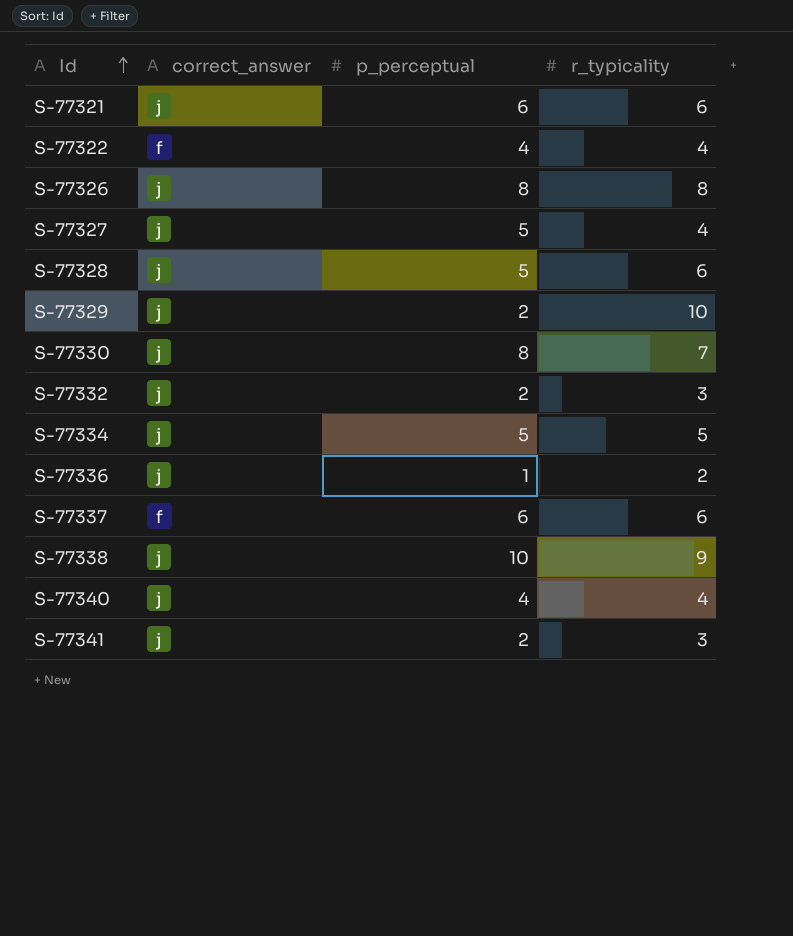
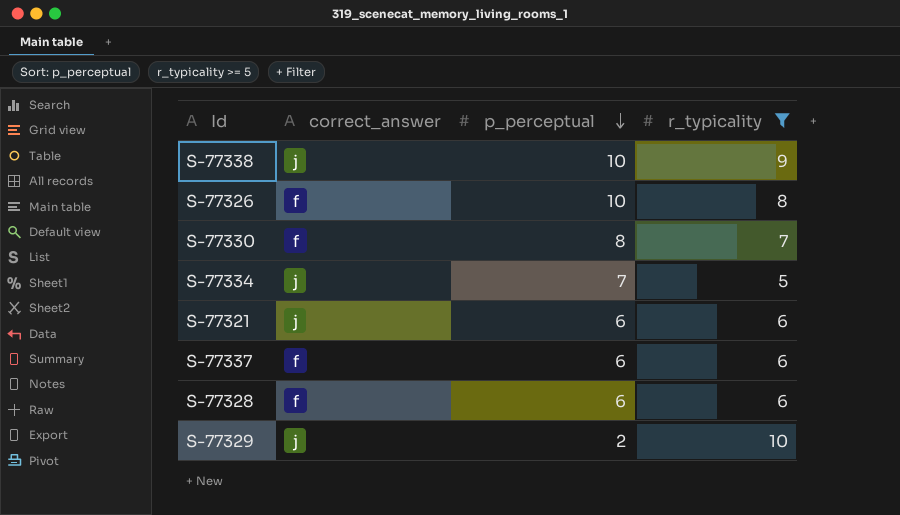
filter: none -> r_typicality >= 5
row order: Id ascending -> p_perceptual descending
S-77326 | correct_answer: j -> f
S-77326 | p_perceptual: 8 -> 10
S-77330 | correct_answer: j -> f
S-77334 | p_perceptual: 5 -> 7
S-77328 | correct_answer: j -> f
S-77328 | p_perceptual: 5 -> 6

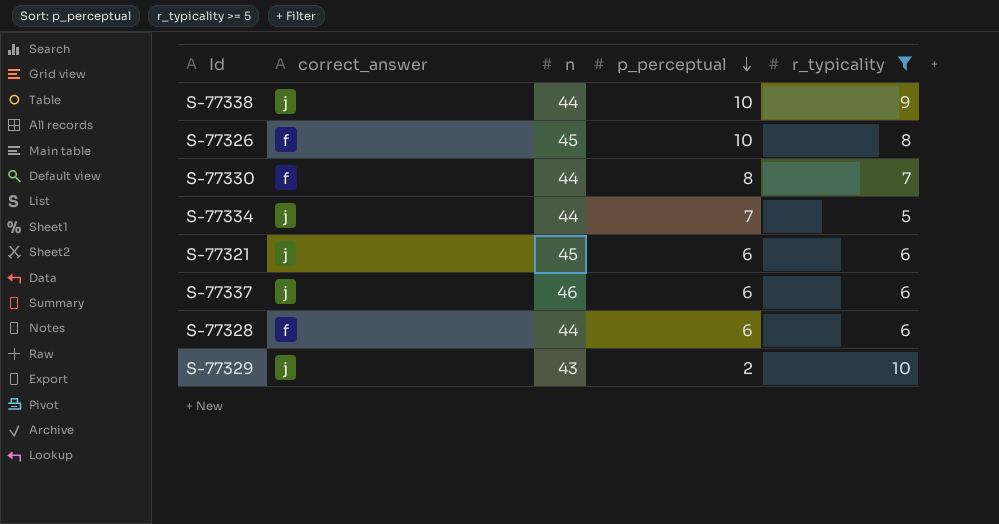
column n | position: none -> 3
S-77337 | correct_answer: f -> j

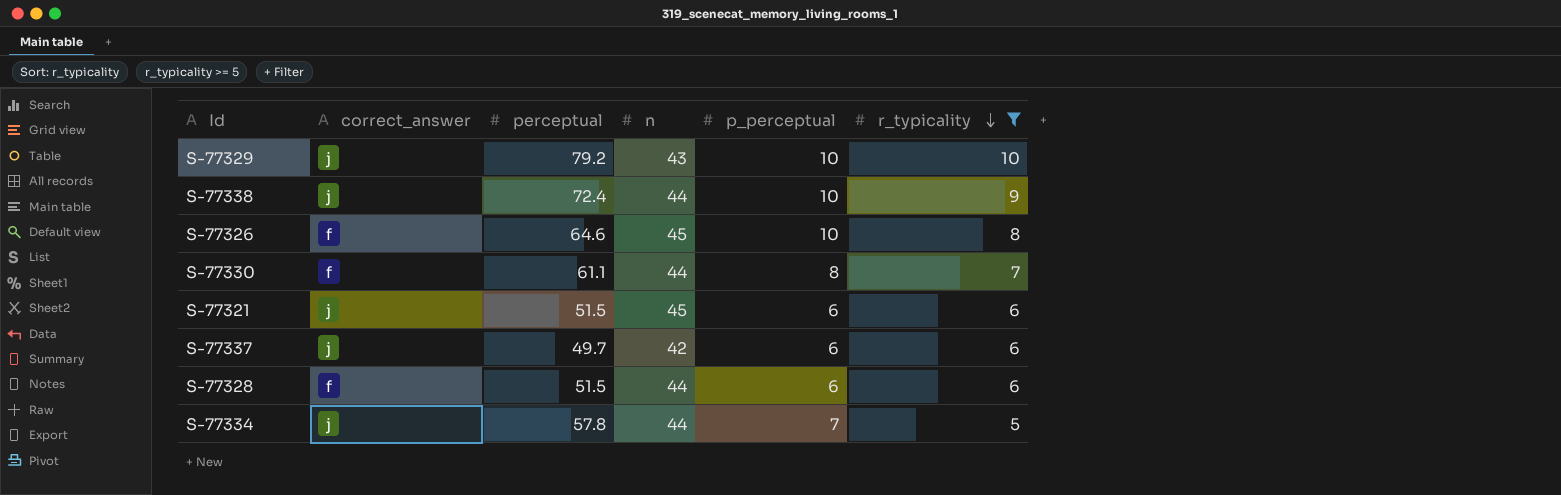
row order: p_perceptual descending -> r_typicality descending
column perceptual | position: none -> 3
S-77329 | p_perceptual: 2 -> 10
S-77337 | n: 46 -> 42

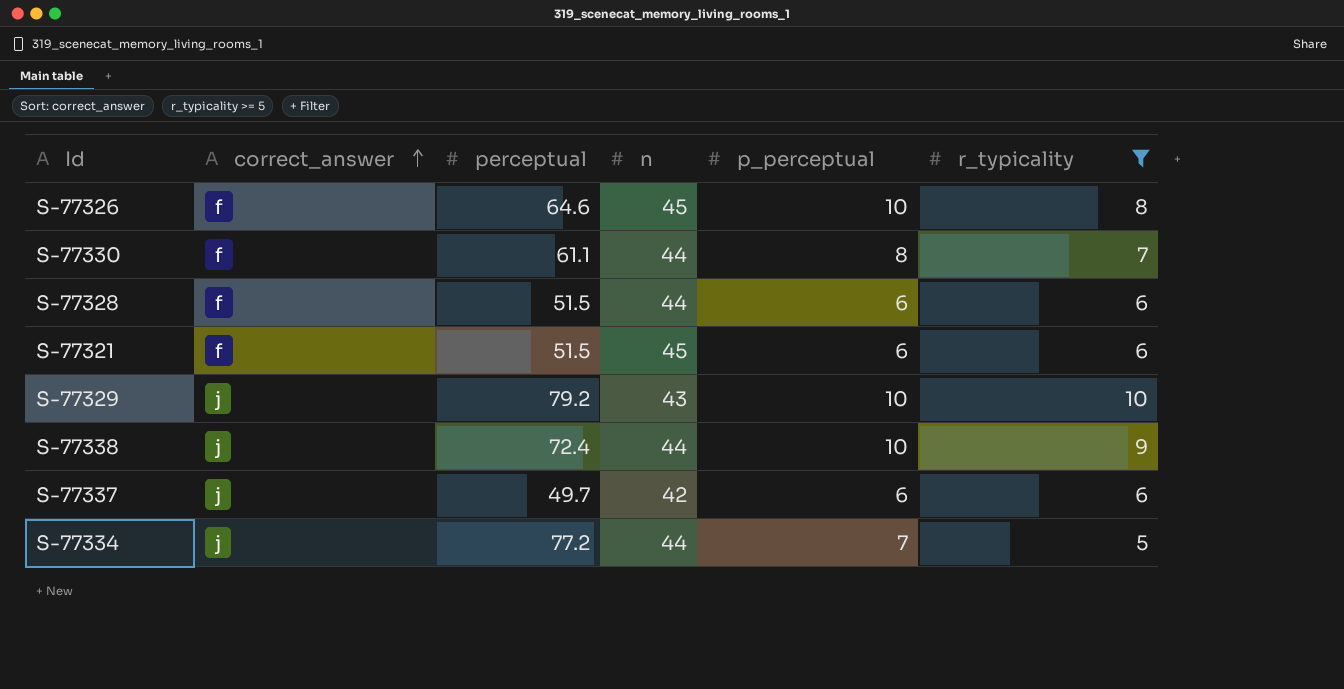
row order: r_typicality descending -> correct_answer ascending
S-77321 | correct_answer: j -> f
S-77334 | perceptual: 57.8 -> 77.2

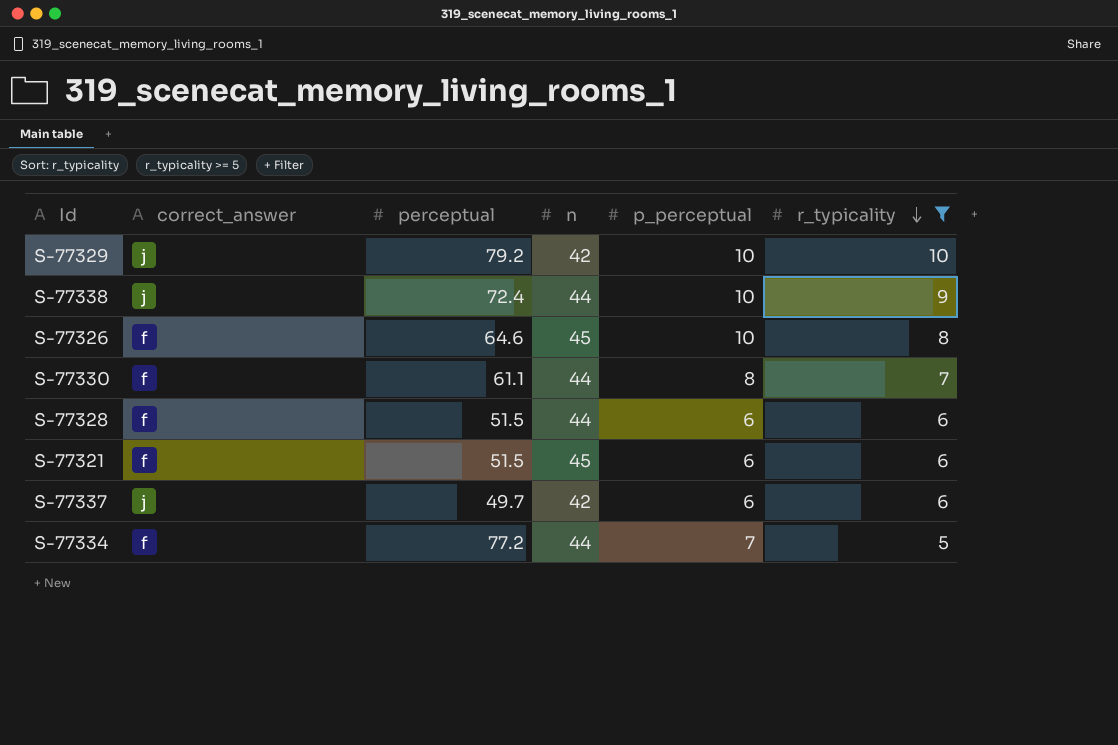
row order: correct_answer ascending -> r_typicality descending
S-77329 | n: 43 -> 42
S-77334 | correct_answer: j -> f

